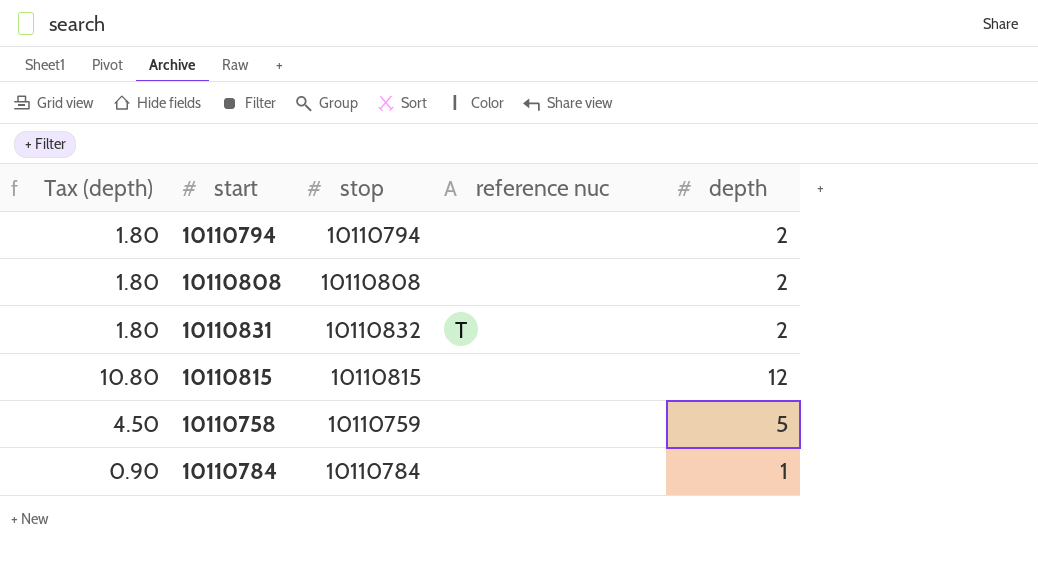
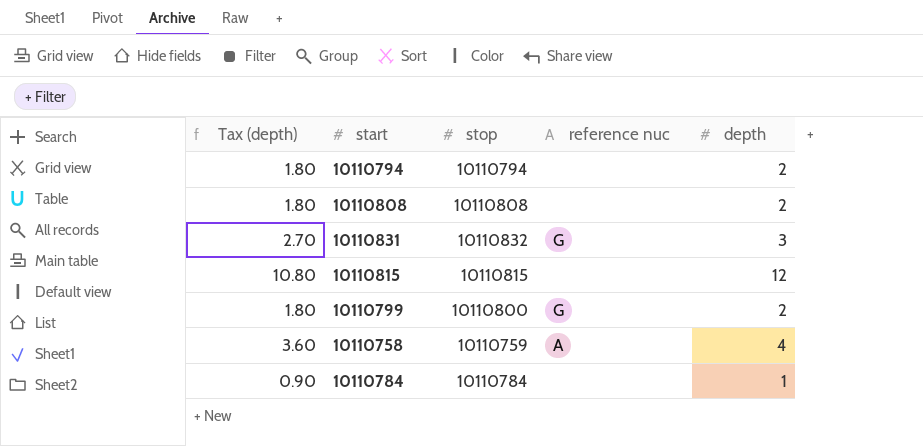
10110831 | Tax (depth): 1.80 -> 2.70
10110831 | reference nuc: T -> G
10110831 | depth: 2 -> 3
row 10110799: none -> 1.80 | 10110800 | G | 2
10110758 | Tax (depth): 4.50 -> 3.60
10110758 | reference nuc: none -> A
10110758 | depth: 5 -> 4

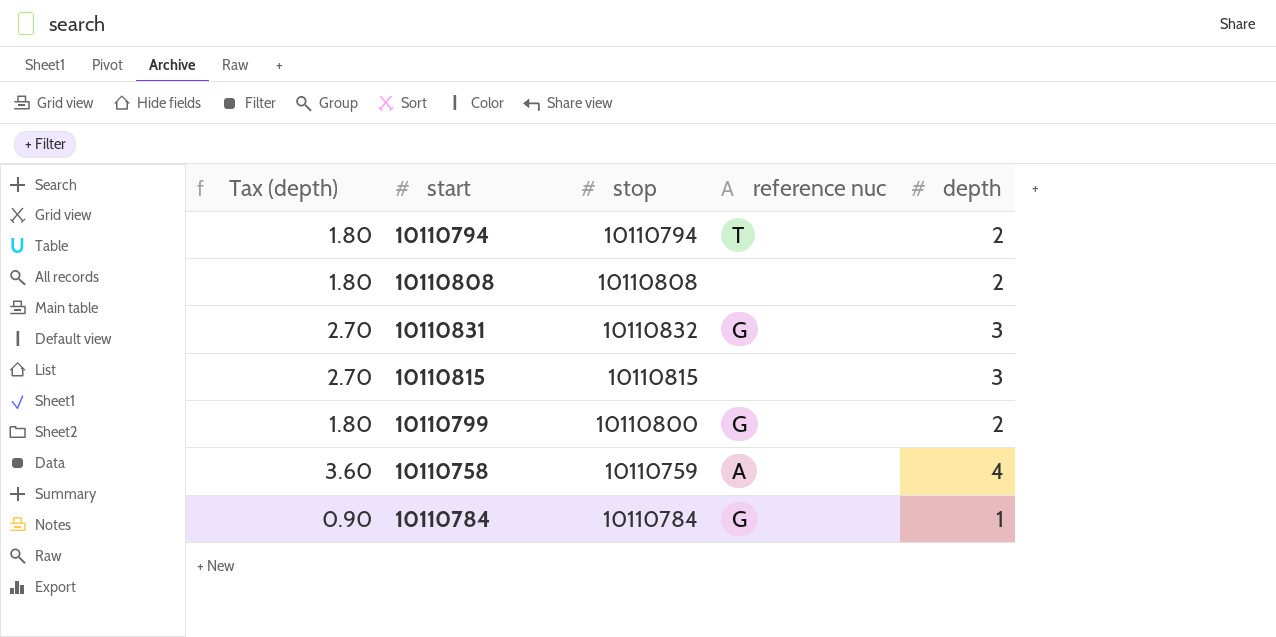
10110794 | reference nuc: none -> T
10110815 | Tax (depth): 10.80 -> 2.70
10110815 | depth: 12 -> 3
10110784 | reference nuc: none -> G

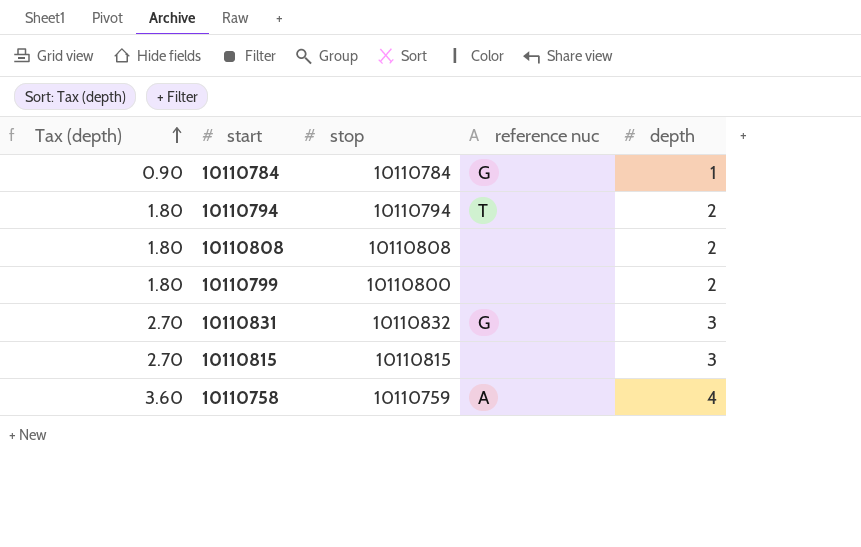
row order: none -> Tax (depth) ascending
10110799 | reference nuc: G -> none

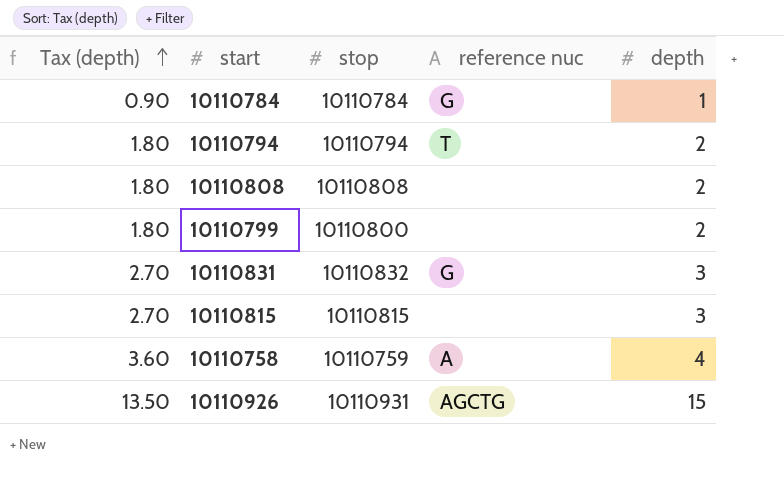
row 10110926: none -> 13.50 | 10110931 | AGCTG | 15

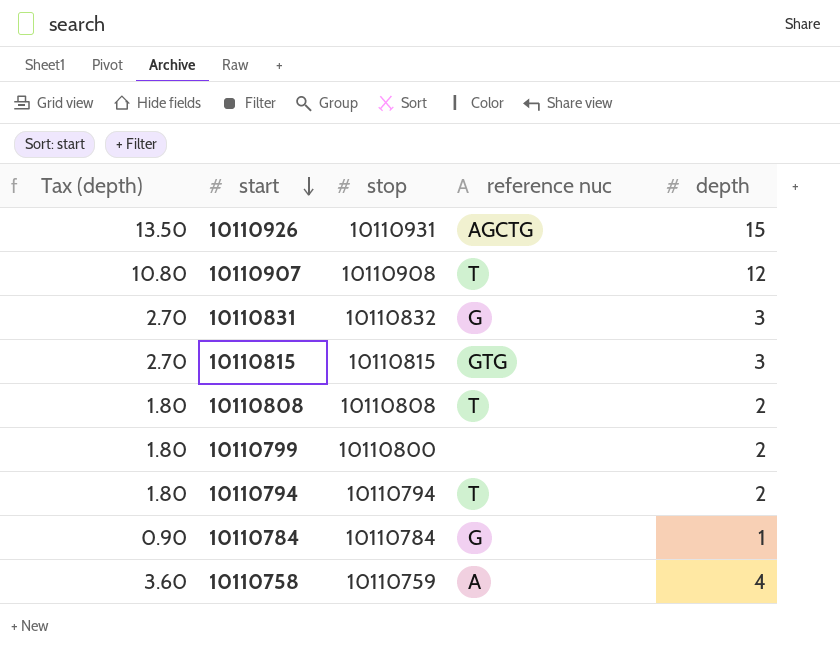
row order: Tax (depth) ascending -> start descending
row 10110907: none -> 10.80 | 10110908 | T | 12
10110815 | reference nuc: none -> GTG
10110808 | reference nuc: none -> T

